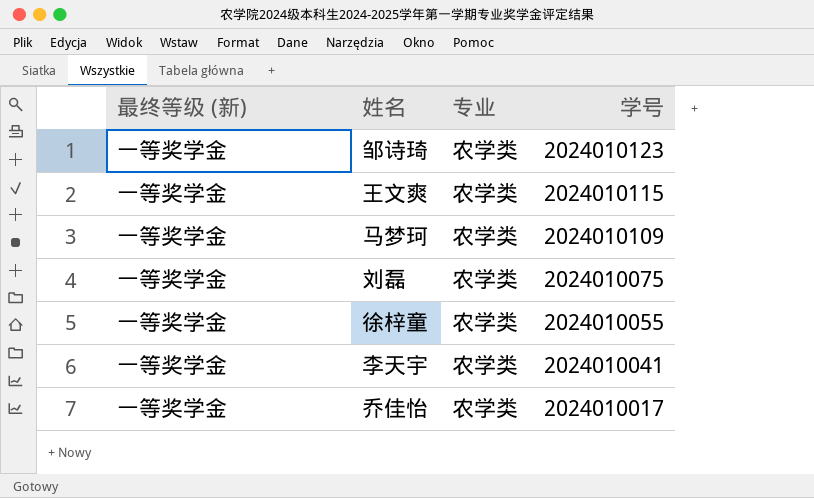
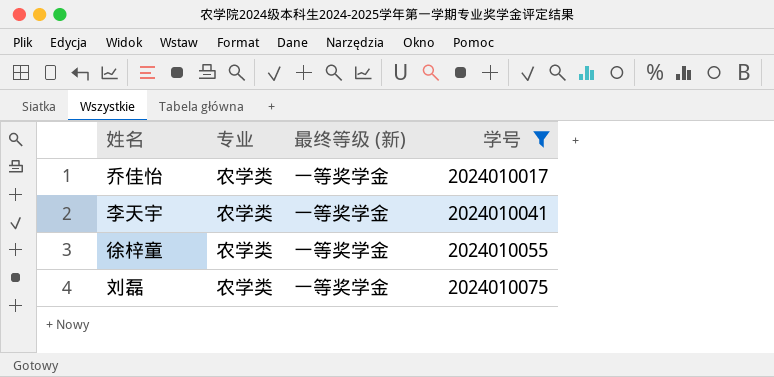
filter: none -> 学号 <= 2024010075
row order: 学号 descending -> 学号 ascending
column 最终等级 (新) | position: 1 -> 3

